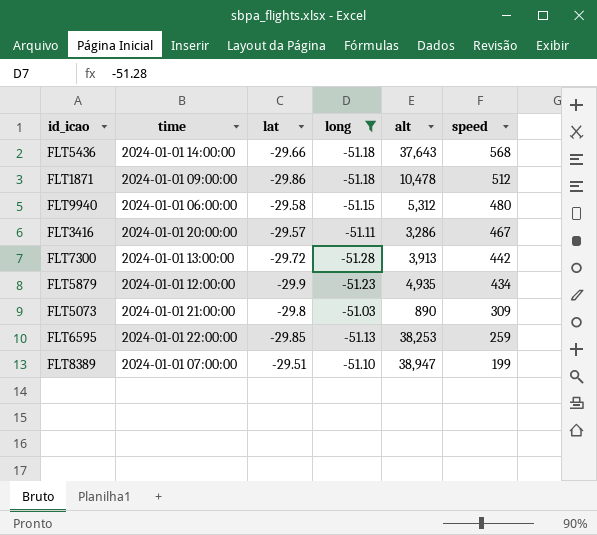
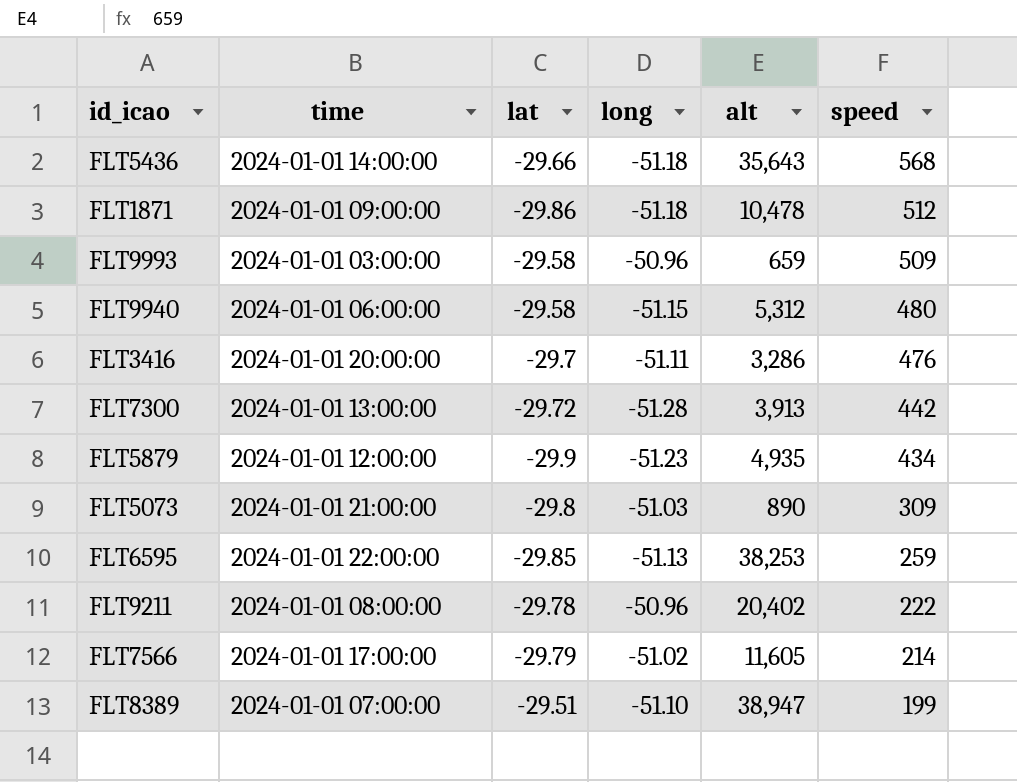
filter: long <= -51.03 -> none
FLT5436 | alt: 37,643 -> 35,643
FLT3416 | lat: -29.57 -> -29.7
FLT3416 | speed: 467 -> 476

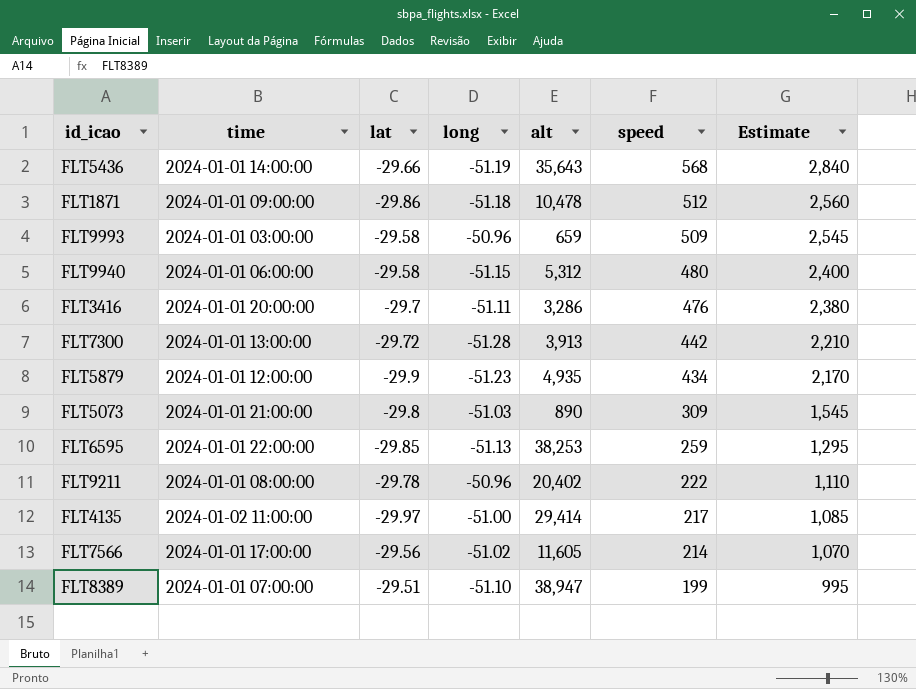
column Estimate | formula: none -> [speed] * 5
FLT5436 | long: -51.18 -> -51.19
row FLT4135: none -> 2024-01-02 11:00:00 | -29.97 | -51.00 | 29,414 | 217 | 1,085
FLT7566 | lat: -29.79 -> -29.56

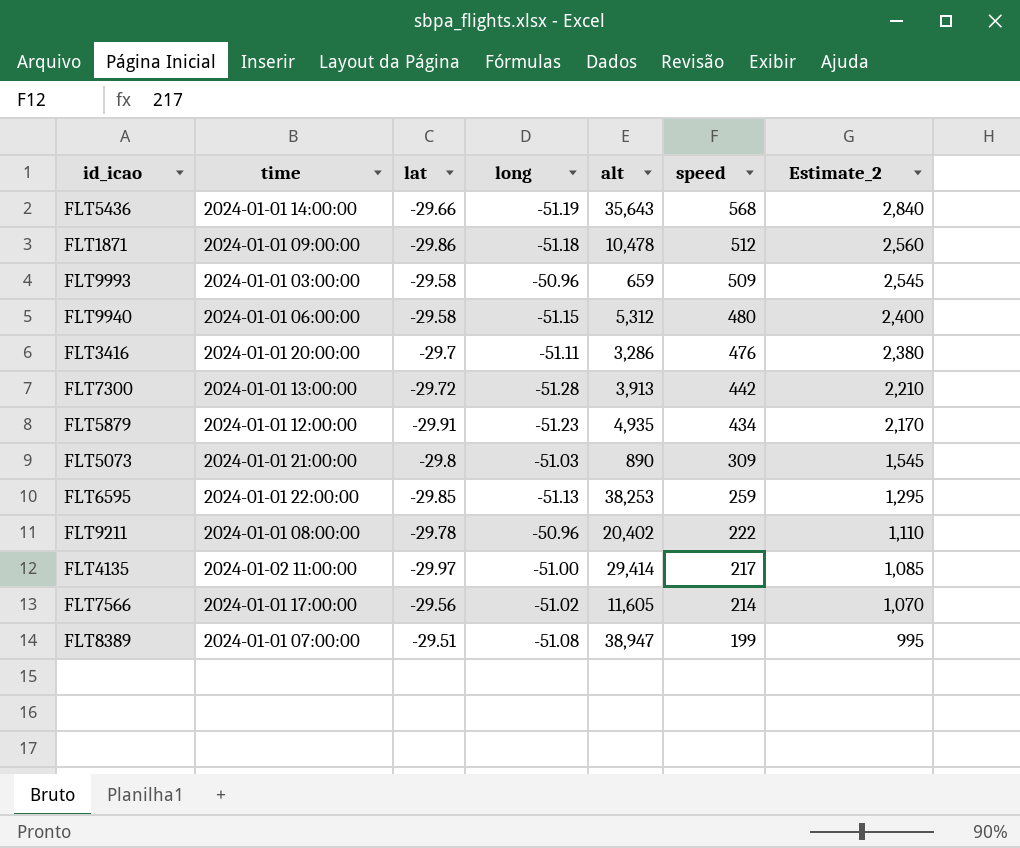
column name: Estimate -> Estimate_2
FLT5879 | lat: -29.9 -> -29.91
FLT8389 | long: -51.10 -> -51.08

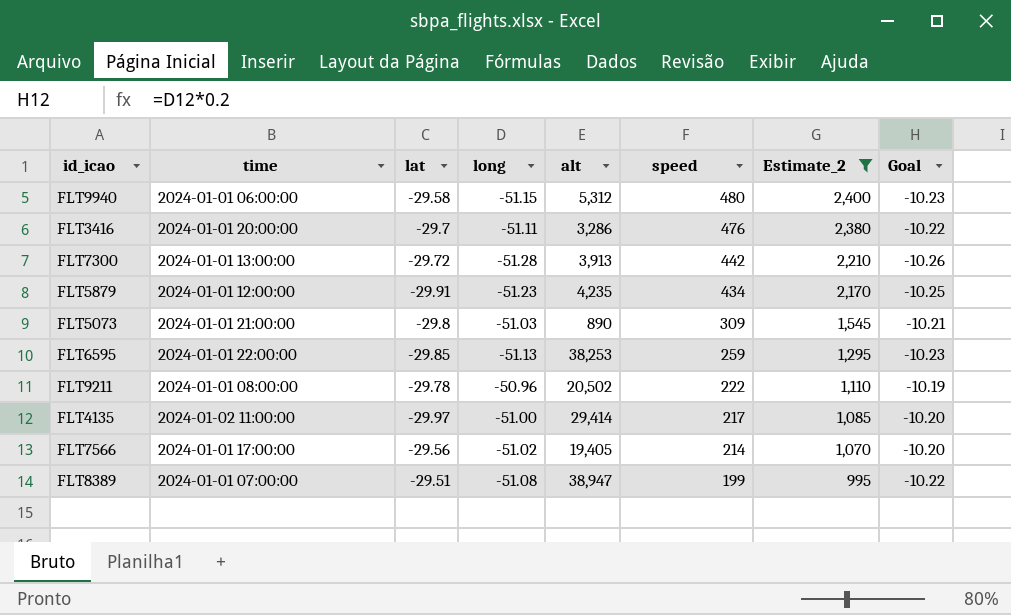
filter: none -> Estimate_2 <= 2,400
column Goal | formula: none -> [long] * 0.2
FLT5879 | alt: 4,935 -> 4,235
FLT9211 | alt: 20,402 -> 20,502
FLT7566 | alt: 11,605 -> 19,405

